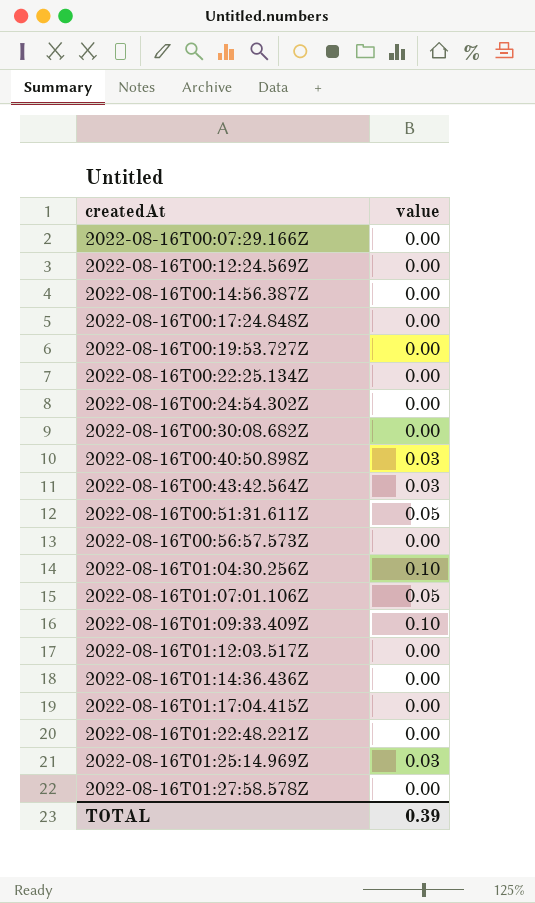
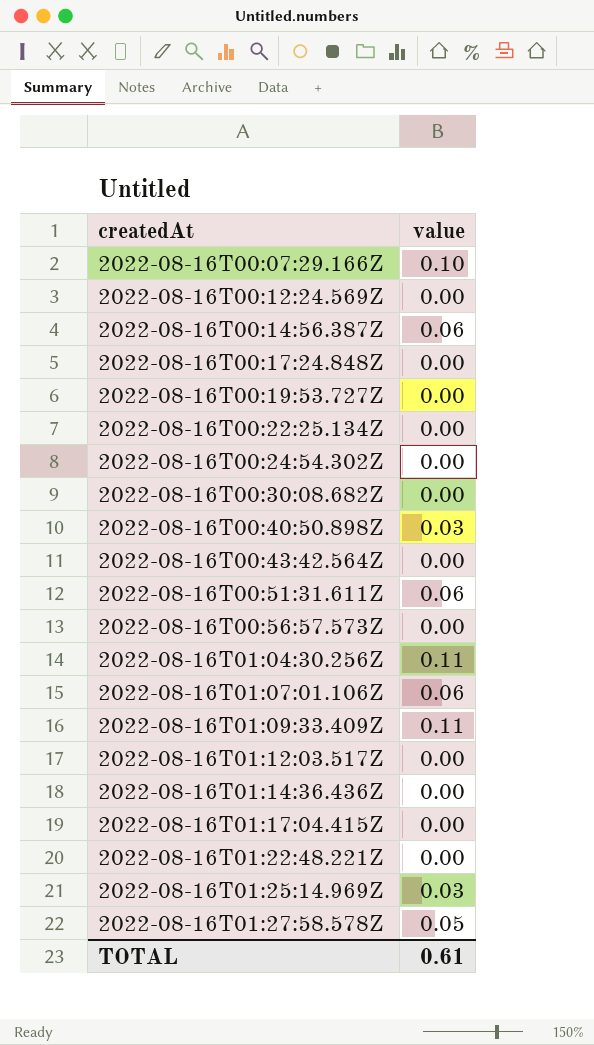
2022-08-16T00:07:29.166Z | value: 0.00 -> 0.10
2022-08-16T00:14:56.387Z | value: 0.00 -> 0.06
2022-08-16T00:43:42.564Z | value: 0.03 -> 0.00
2022-08-16T00:51:31.611Z | value: 0.05 -> 0.06
2022-08-16T01:04:30.256Z | value: 0.10 -> 0.11
2022-08-16T01:07:01.106Z | value: 0.05 -> 0.06
2022-08-16T01:09:33.409Z | value: 0.10 -> 0.11
2022-08-16T01:27:58.578Z | value: 0.00 -> 0.05
TOTAL | value: 0.39 -> 0.61

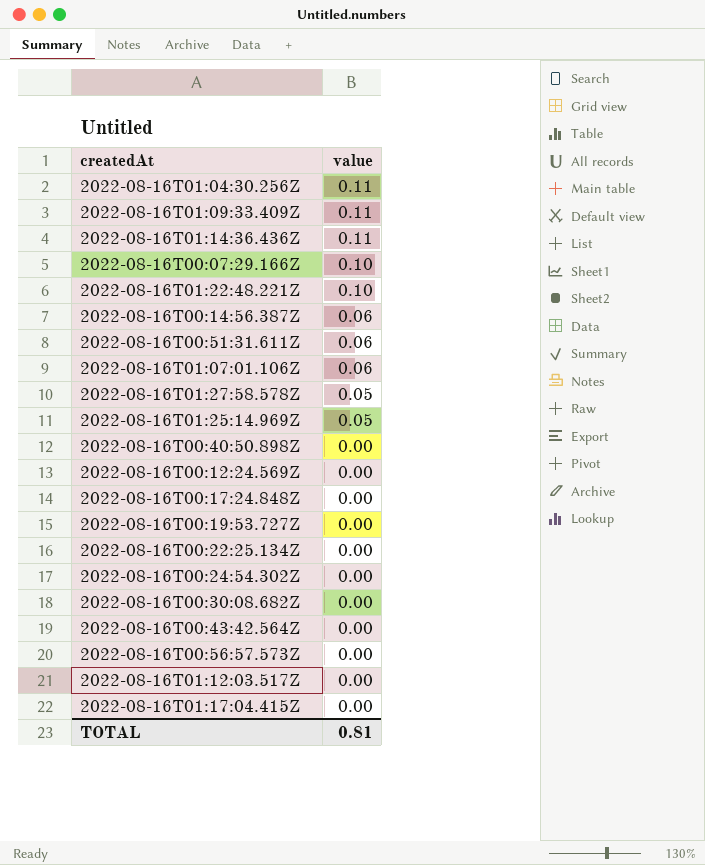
row order: createdAt ascending -> value descending
2022-08-16T01:14:36.436Z | value: 0.00 -> 0.11
2022-08-16T01:22:48.221Z | value: 0.00 -> 0.10
2022-08-16T01:25:14.969Z | value: 0.03 -> 0.05
2022-08-16T00:40:50.898Z | value: 0.03 -> 0.00
TOTAL | value: 0.61 -> 0.81

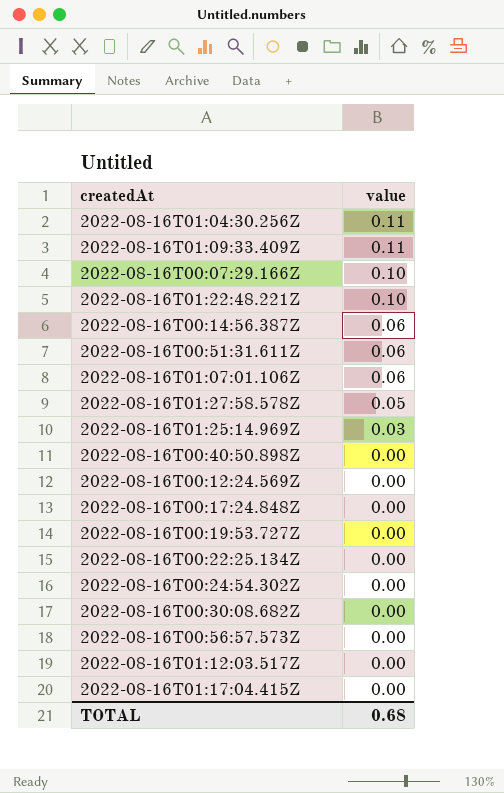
row 2022-08-16T01:14:36.436Z: 0.11 -> none
row 2022-08-16T00:43:42.564Z: 0.00 -> none
2022-08-16T01:25:14.969Z | value: 0.05 -> 0.03
TOTAL | value: 0.81 -> 0.68

